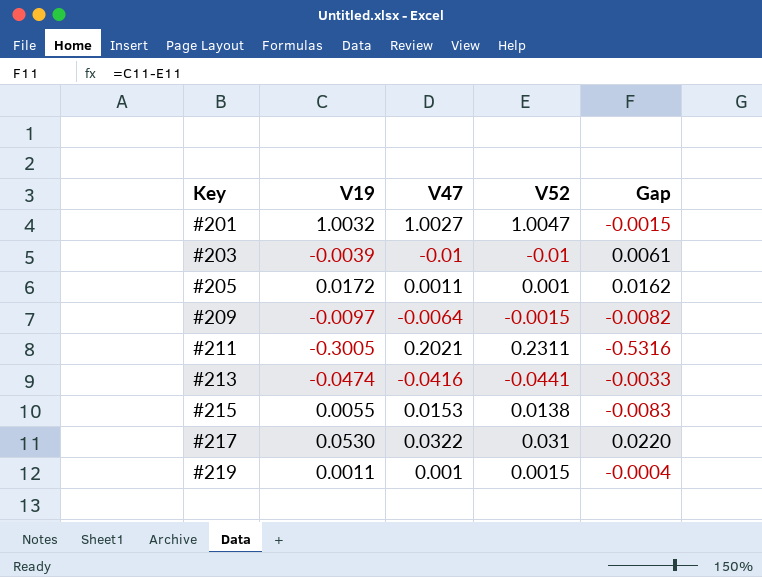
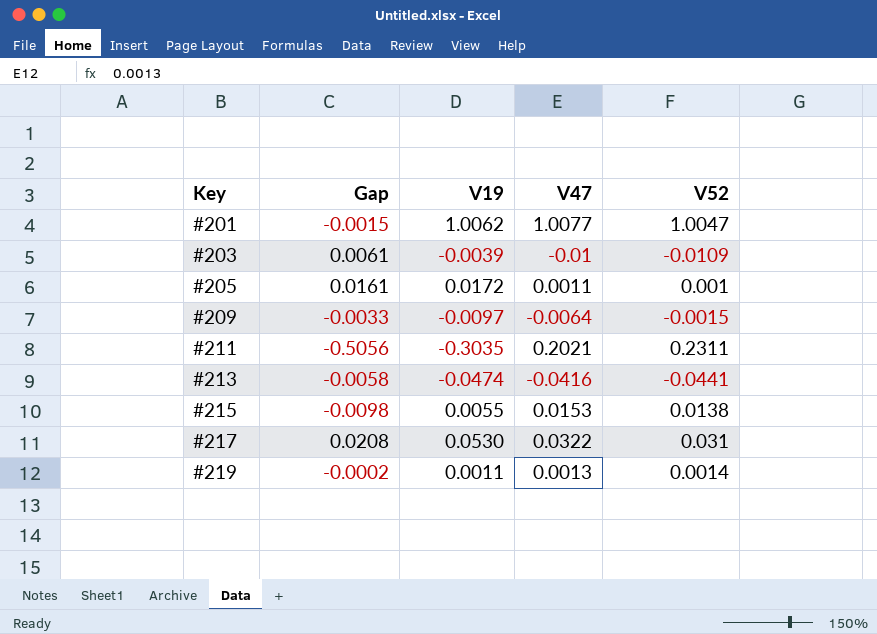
column Gap | formula: [V19] - [V52] -> [V19] - [V47]
column Gap | position: 5 -> 2
#201 | V19: 1.0032 -> 1.0062
#201 | V47: 1.0027 -> 1.0077
#203 | V52: -0.01 -> -0.0109
#211 | V19: -0.3005 -> -0.3035
#219 | V47: 0.001 -> 0.0013
#219 | V52: 0.0015 -> 0.0014

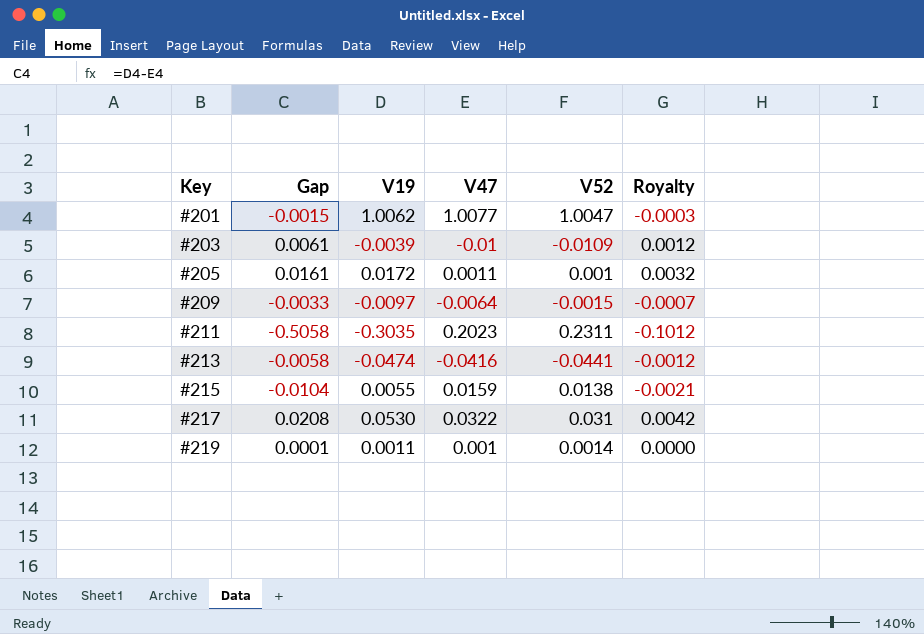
column Royalty | formula: none -> [Gap] * 0.2
#211 | Gap: -0.5056 -> -0.5058
#211 | V47: 0.2021 -> 0.2023
#215 | Gap: -0.0098 -> -0.0104
#215 | V47: 0.0153 -> 0.0159
#219 | Gap: -0.0002 -> 0.0001
#219 | V47: 0.0013 -> 0.001

